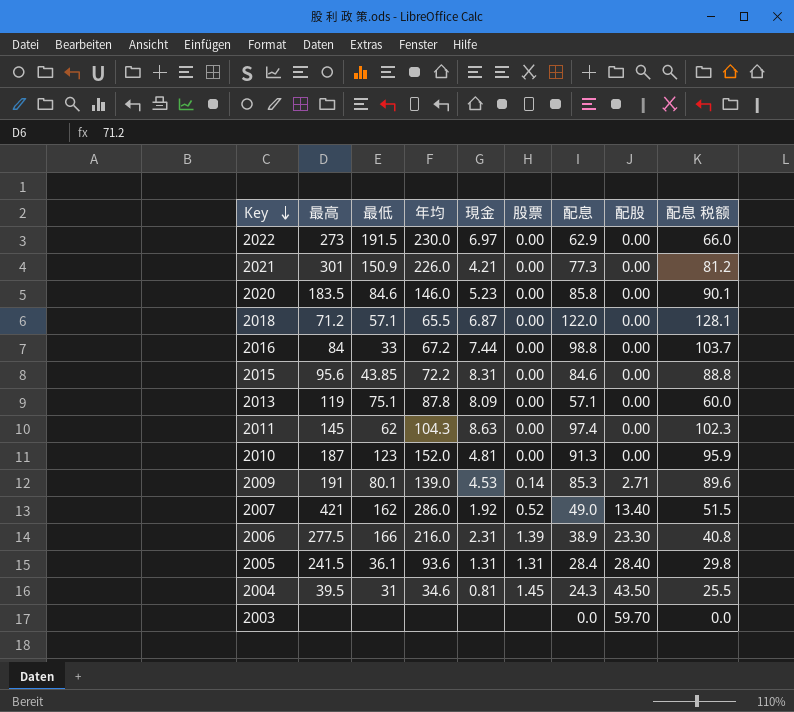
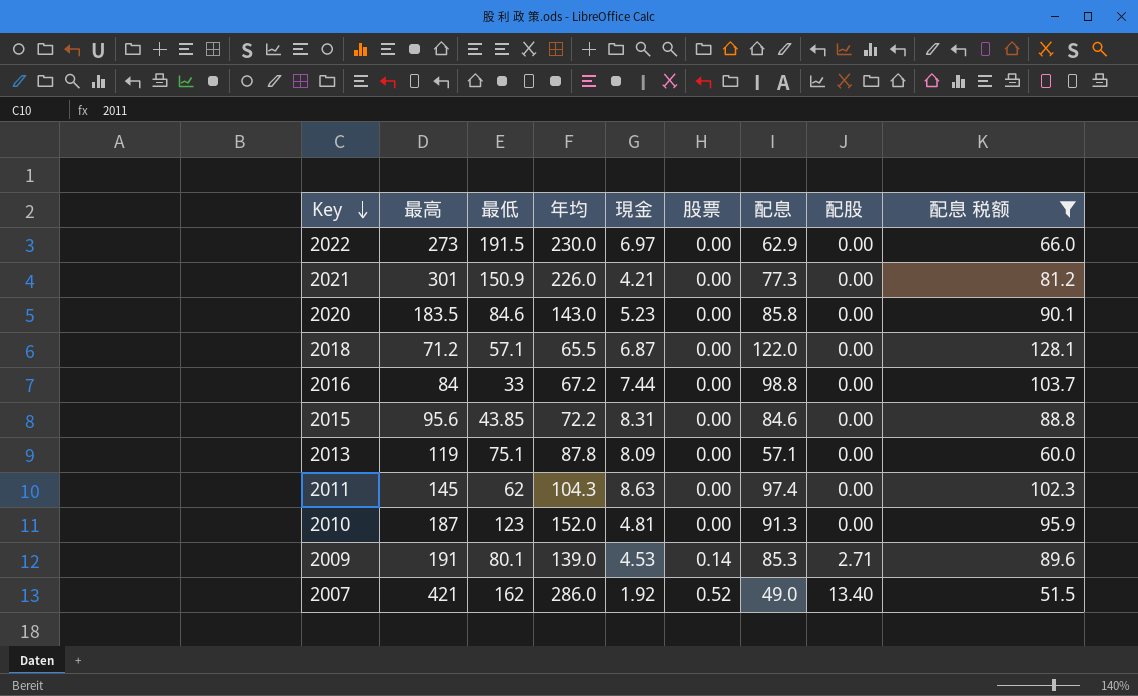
filter: none -> 配息 税额 >= 51.5
2020 | 年均: 146.0 -> 143.0

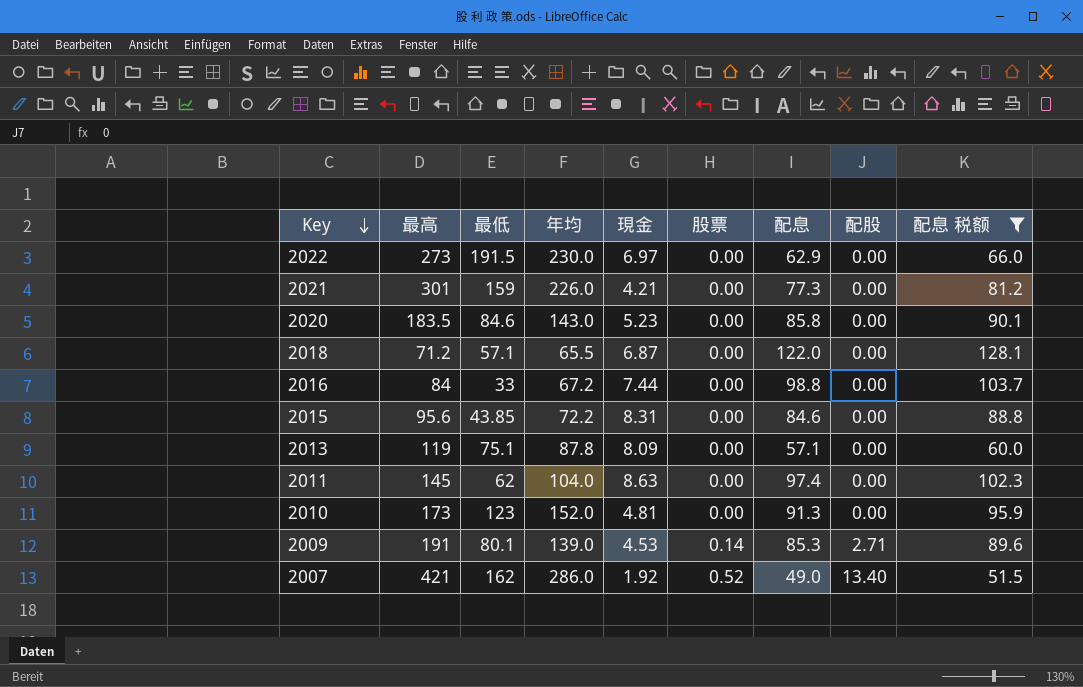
2021 | 最低: 150.9 -> 159
2011 | 年均: 104.3 -> 104.0
2010 | 最高: 187 -> 173

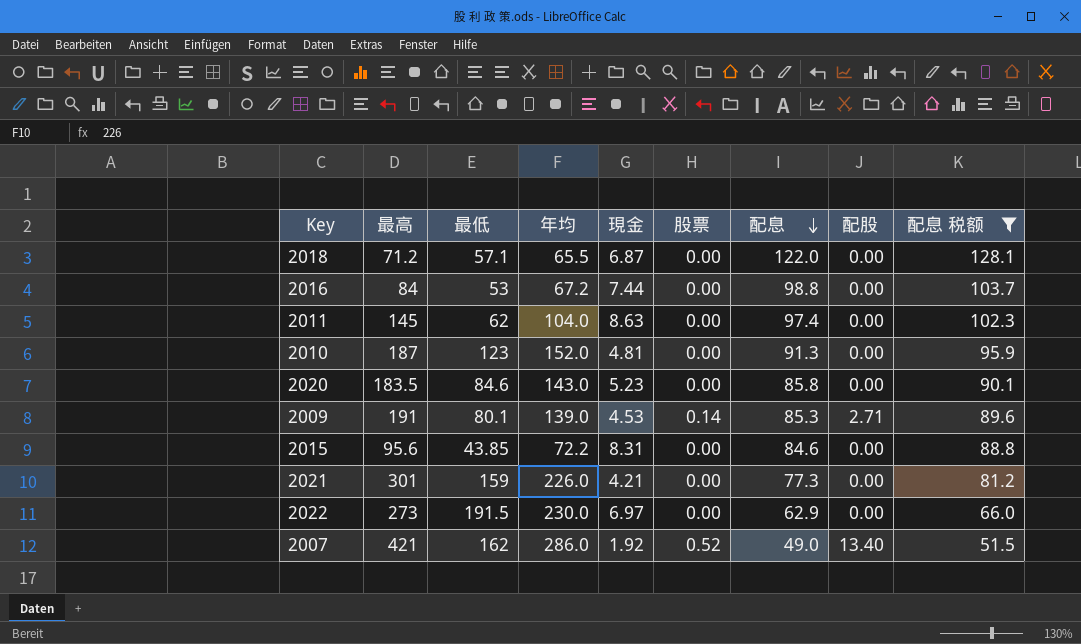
row order: Key descending -> 配息 descending
row 2013: 119 | 75.1 | 87.8 | 8.09 | 0.00 | 57.1 | 0.00 | 60.0 -> none
2016 | 最低: 33 -> 53
2010 | 最高: 173 -> 187

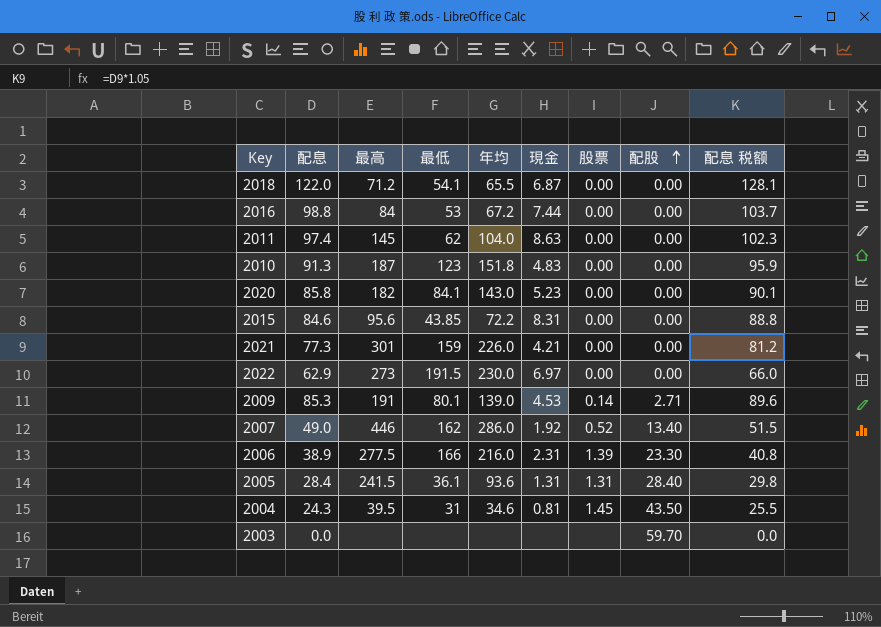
filter: 配息 税额 >= 51.5 -> none
row order: 配息 descending -> 配股 ascending
column 配息 | position: 7 -> 2
2018 | 最低: 57.1 -> 54.1
2010 | 年均: 152.0 -> 151.8
2010 | 現金: 4.81 -> 4.83
2020 | 最高: 183.5 -> 182
2020 | 最低: 84.6 -> 84.1
2007 | 最高: 421 -> 446

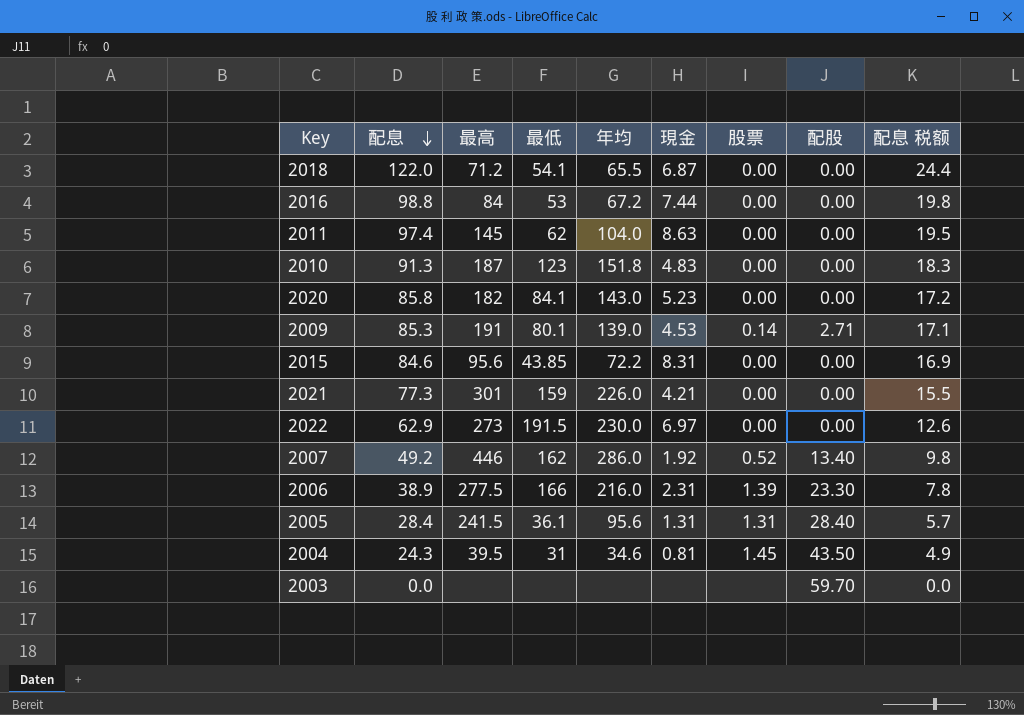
row order: 配股 ascending -> 配息 descending
column 配息 税额 | formula: [配息] * 1.05 -> [配息] * 0.2
2007 | 配息: 49.0 -> 49.2
2005 | 年均: 93.6 -> 95.6

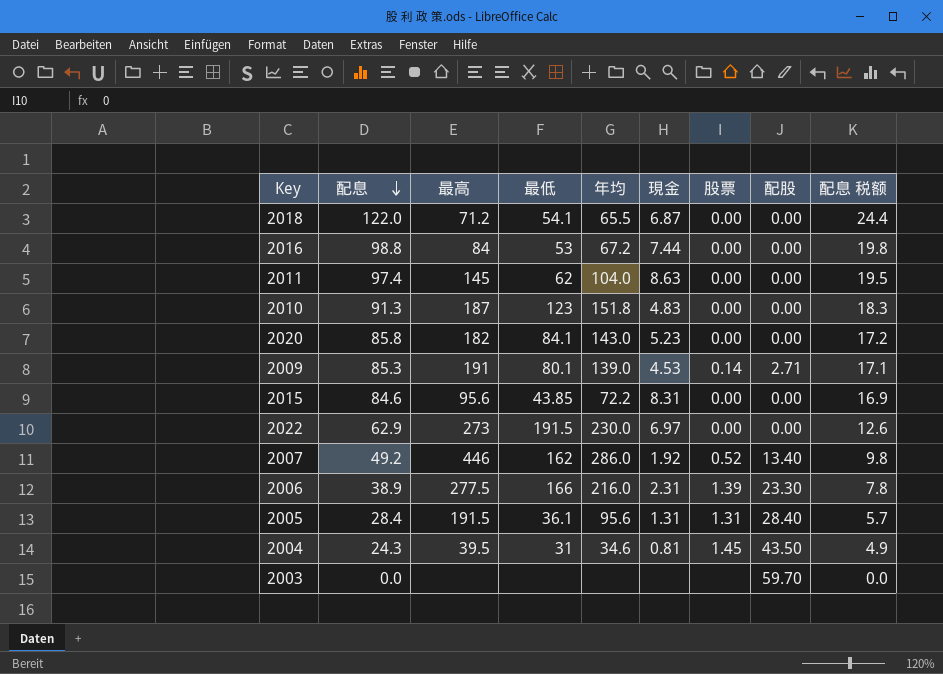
row 2021: 77.3 | 301 | 159 | 226.0 | 4.21 | 0.00 | 0.00 | 15.5 -> none
2005 | 最高: 241.5 -> 191.5

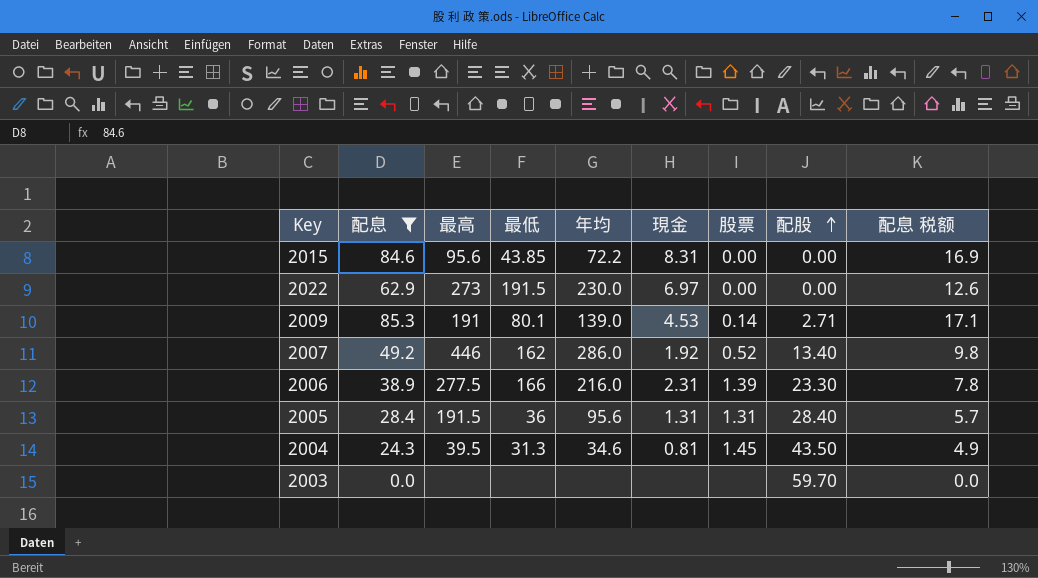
filter: none -> 配息 <= 85.3
row order: 配息 descending -> 配股 ascending
2005 | 最低: 36.1 -> 36
2004 | 最低: 31 -> 31.3

